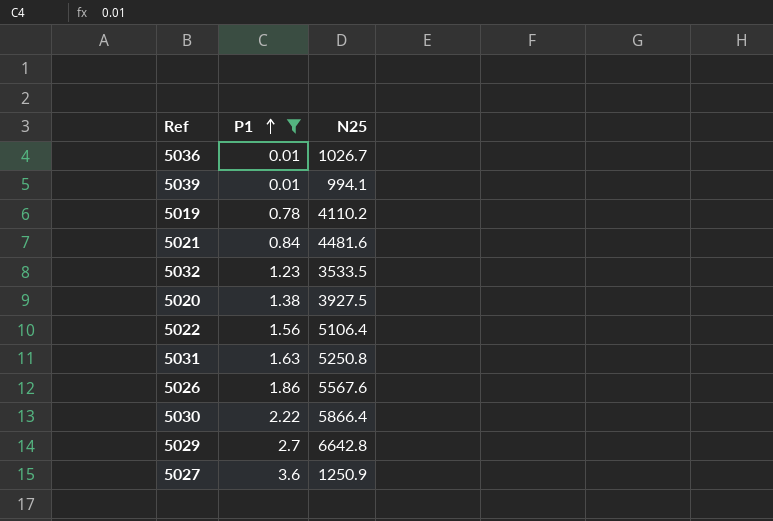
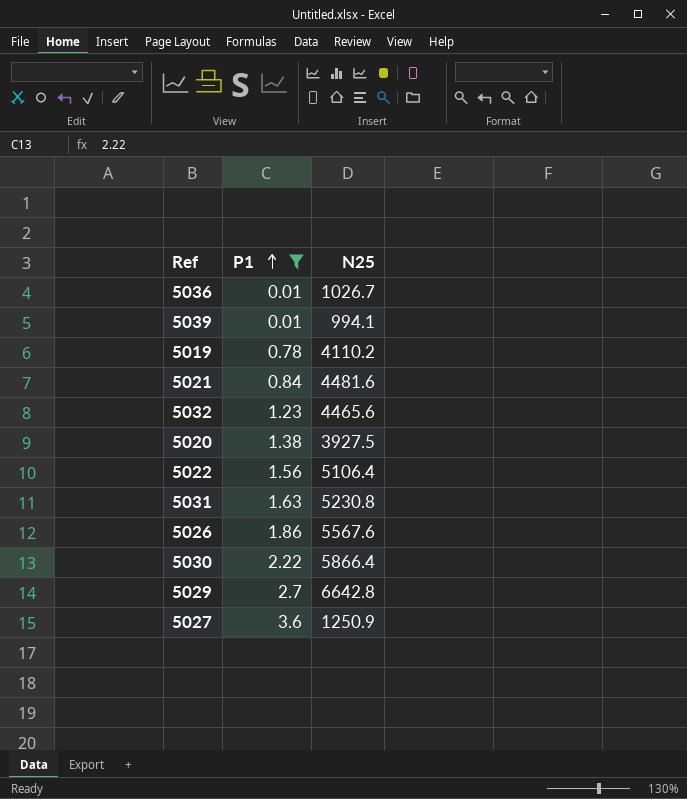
5032 | N25: 3533.5 -> 4465.6
5031 | N25: 5250.8 -> 5230.8

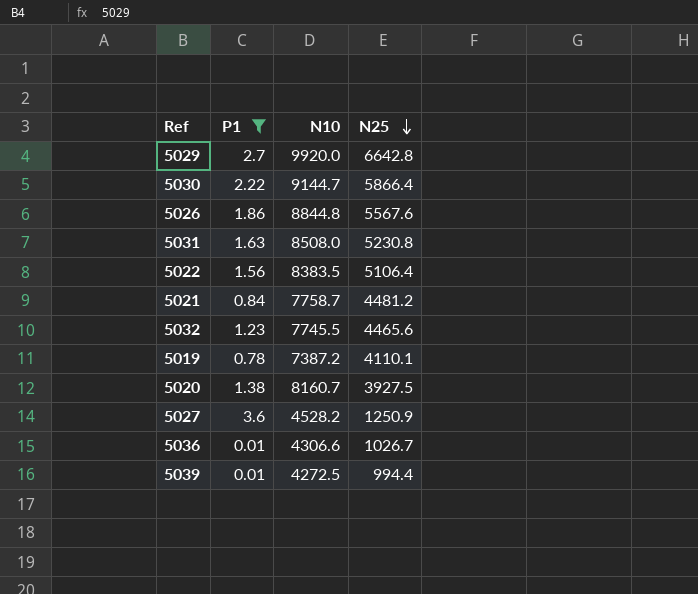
row order: P1 ascending -> N25 descending
column N10 | position: none -> 3
5021 | N25: 4481.6 -> 4481.2
5019 | N25: 4110.2 -> 4110.1
5039 | N25: 994.1 -> 994.4

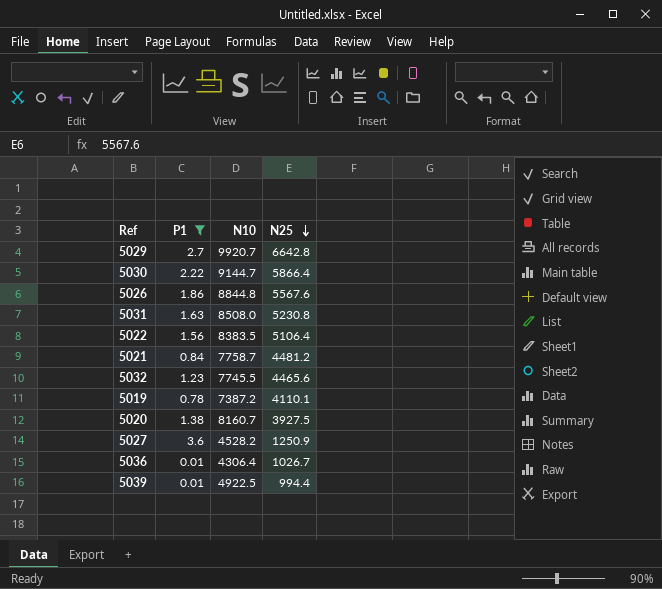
5029 | N10: 9920.0 -> 9920.7
5036 | N10: 4306.6 -> 4306.4
5039 | N10: 4272.5 -> 4922.5

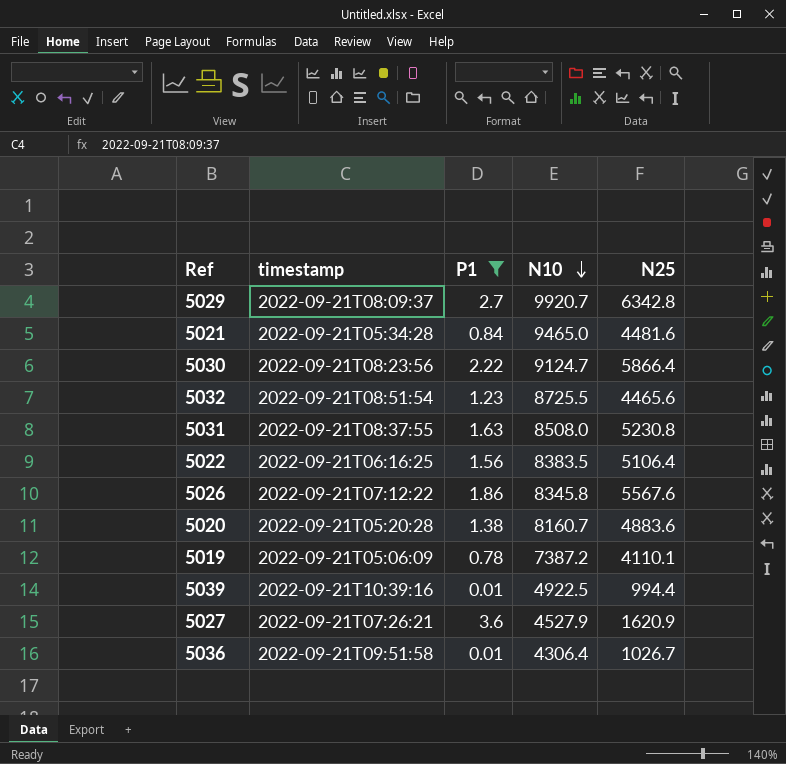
row order: N25 descending -> N10 descending
column timestamp | position: none -> 2
5029 | N25: 6642.8 -> 6342.8
5021 | N10: 7758.7 -> 9465.0
5021 | N25: 4481.2 -> 4481.6
5030 | N10: 9144.7 -> 9124.7
5032 | N10: 7745.5 -> 8725.5
5026 | N10: 8844.8 -> 8345.8
5020 | N25: 3927.5 -> 4883.6
5027 | N10: 4528.2 -> 4527.9
5027 | N25: 1250.9 -> 1620.9

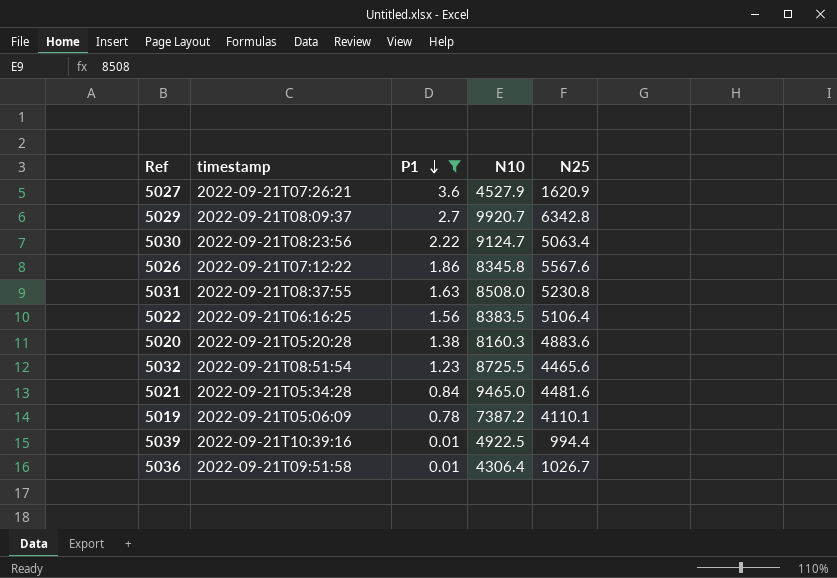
row order: N10 descending -> P1 descending
5030 | N25: 5866.4 -> 5063.4
5020 | N10: 8160.7 -> 8160.3

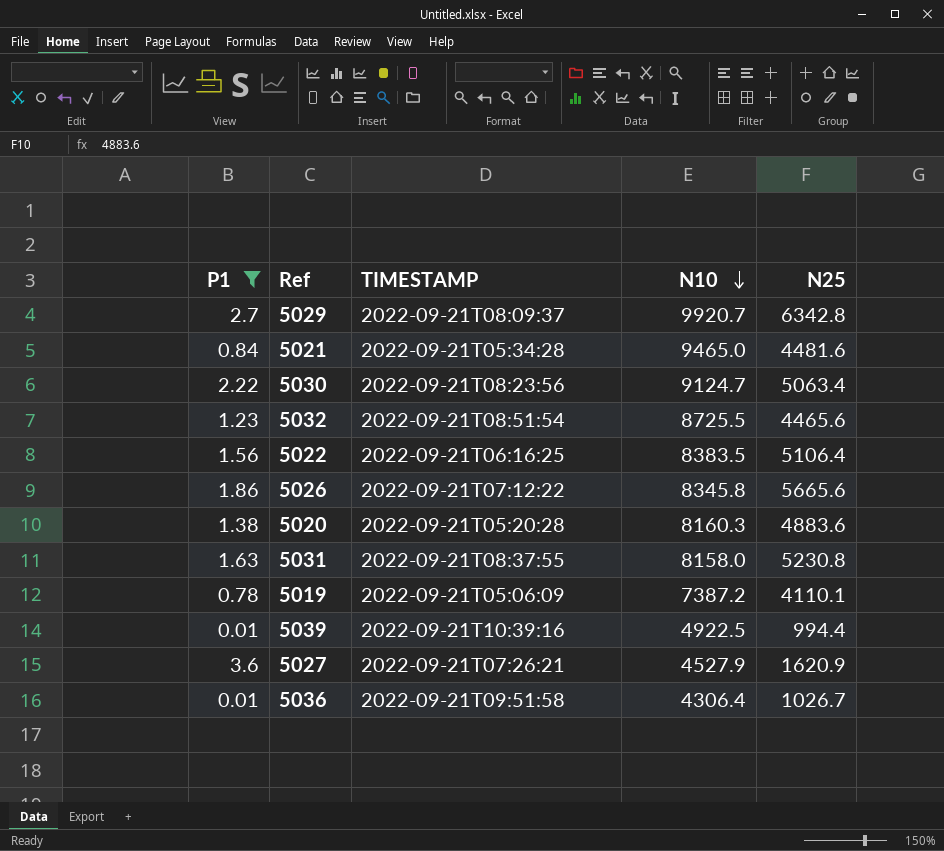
row order: P1 descending -> N10 descending
column P1 | position: 3 -> 1
column name: timestamp -> TIMESTAMP
5026 | N25: 5567.6 -> 5665.6
5031 | N10: 8508.0 -> 8158.0

